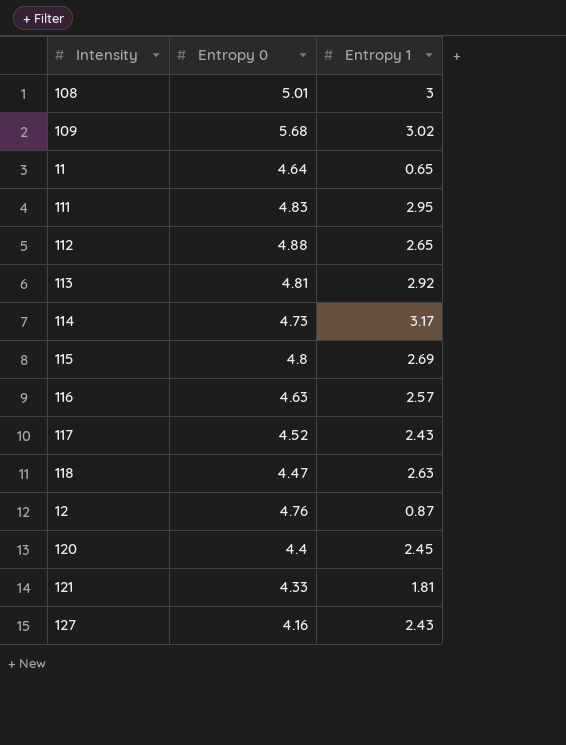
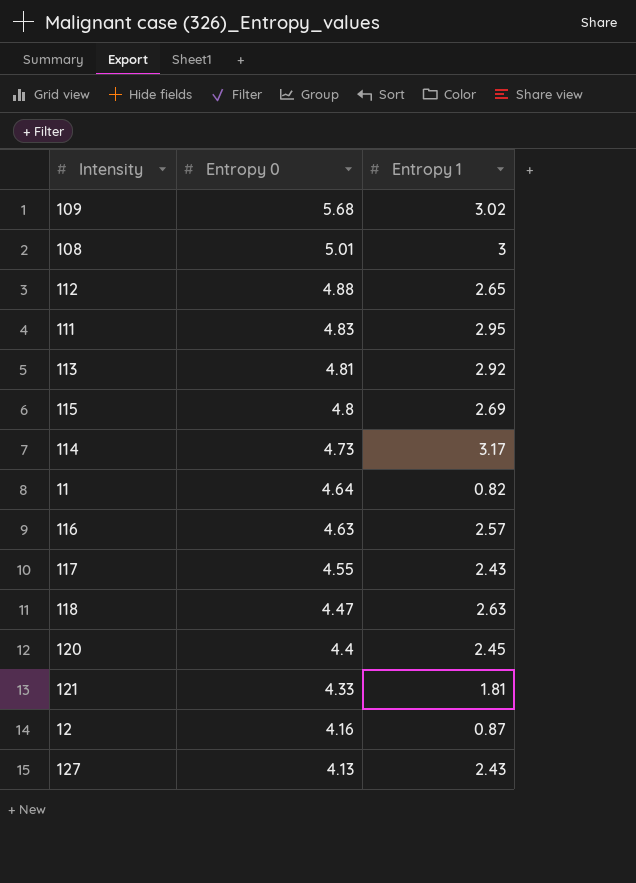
row order: none -> Entropy 0 descending
11 | Entropy 1: 0.65 -> 0.82
117 | Entropy 0: 4.52 -> 4.55
12 | Entropy 0: 4.76 -> 4.16
127 | Entropy 0: 4.16 -> 4.13

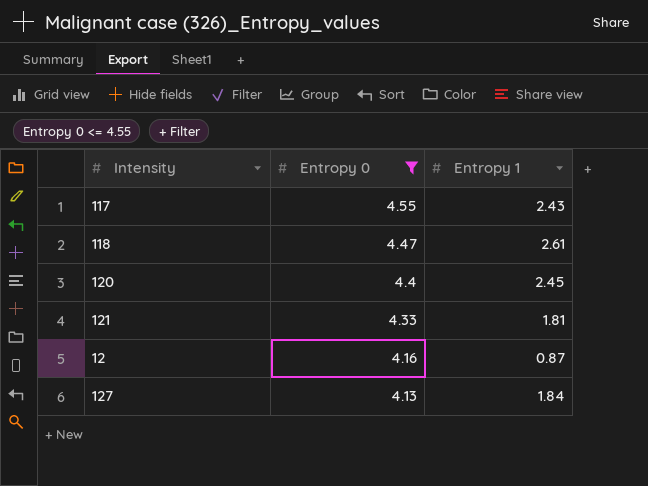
filter: none -> Entropy 0 <= 4.55
118 | Entropy 1: 2.63 -> 2.61
127 | Entropy 1: 2.43 -> 1.84

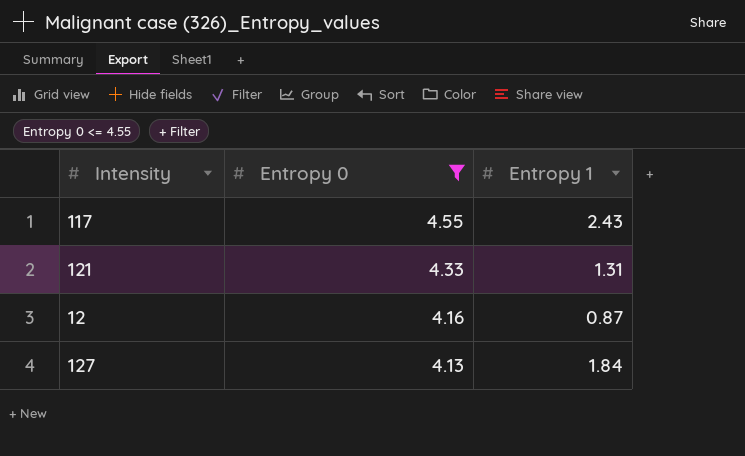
row 118: 4.47 | 2.61 -> none
row 120: 4.4 | 2.45 -> none
121 | Entropy 1: 1.81 -> 1.31

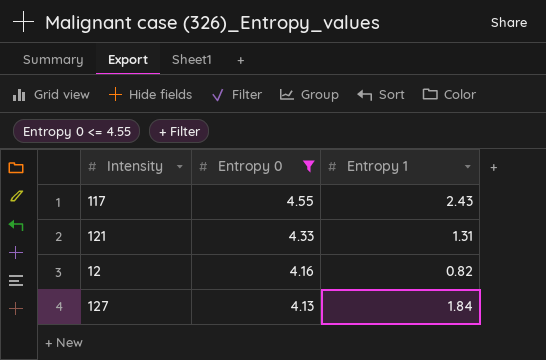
12 | Entropy 1: 0.87 -> 0.82

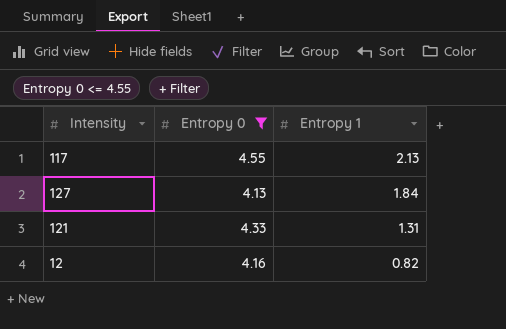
row order: Entropy 0 descending -> Entropy 1 descending
117 | Entropy 1: 2.43 -> 2.13

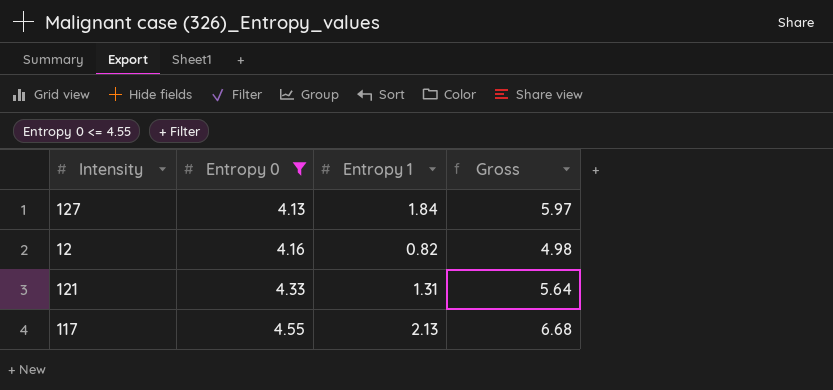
row order: Entropy 1 descending -> Entropy 0 ascending
column Gross | formula: none -> [Entropy 0] + [Entropy 1]

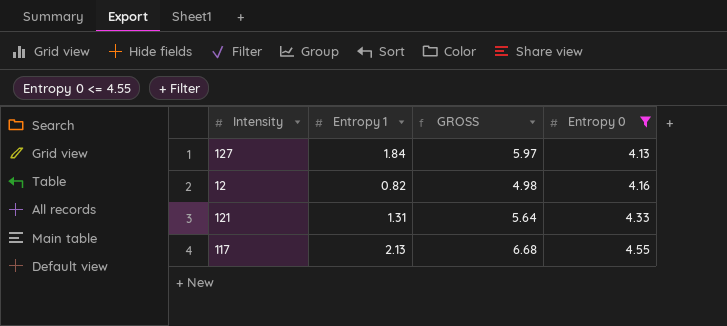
column name: Gross -> GROSS
column Entropy 0 | position: 2 -> 4

